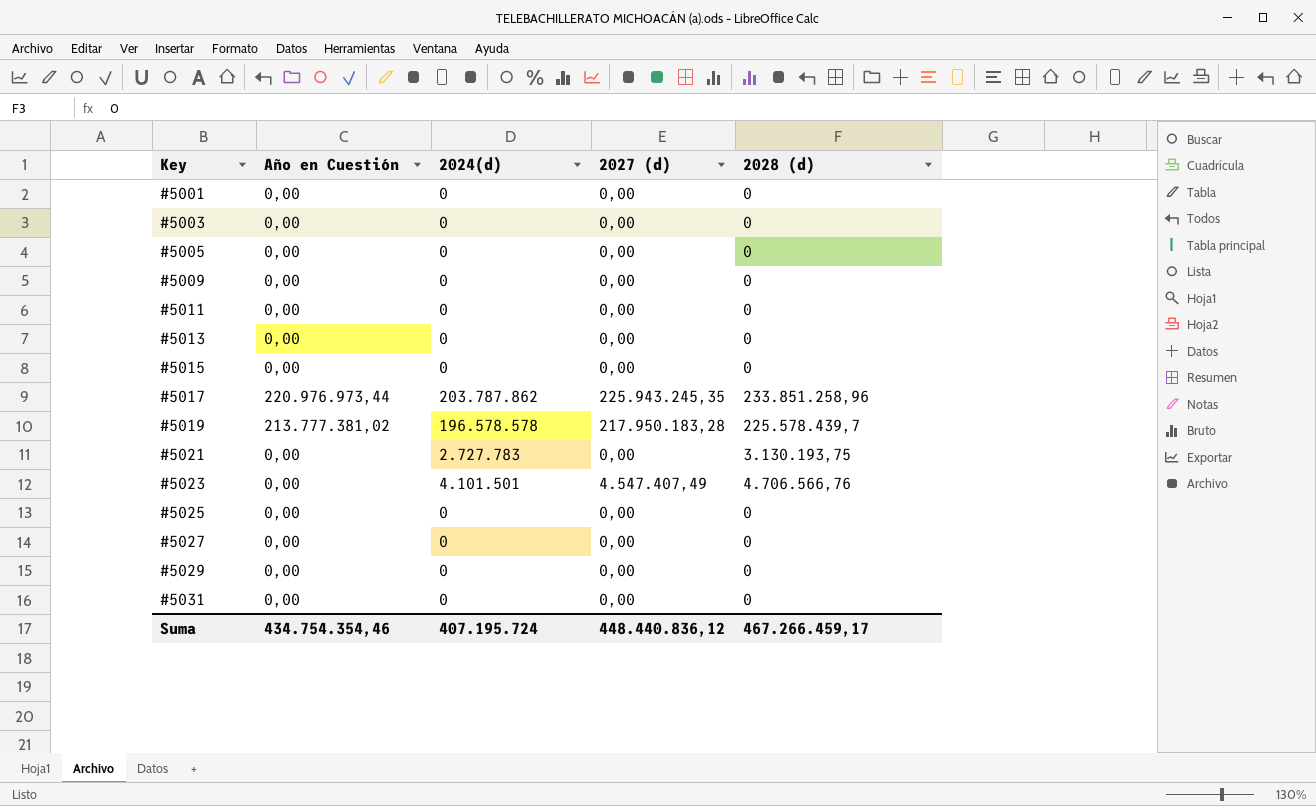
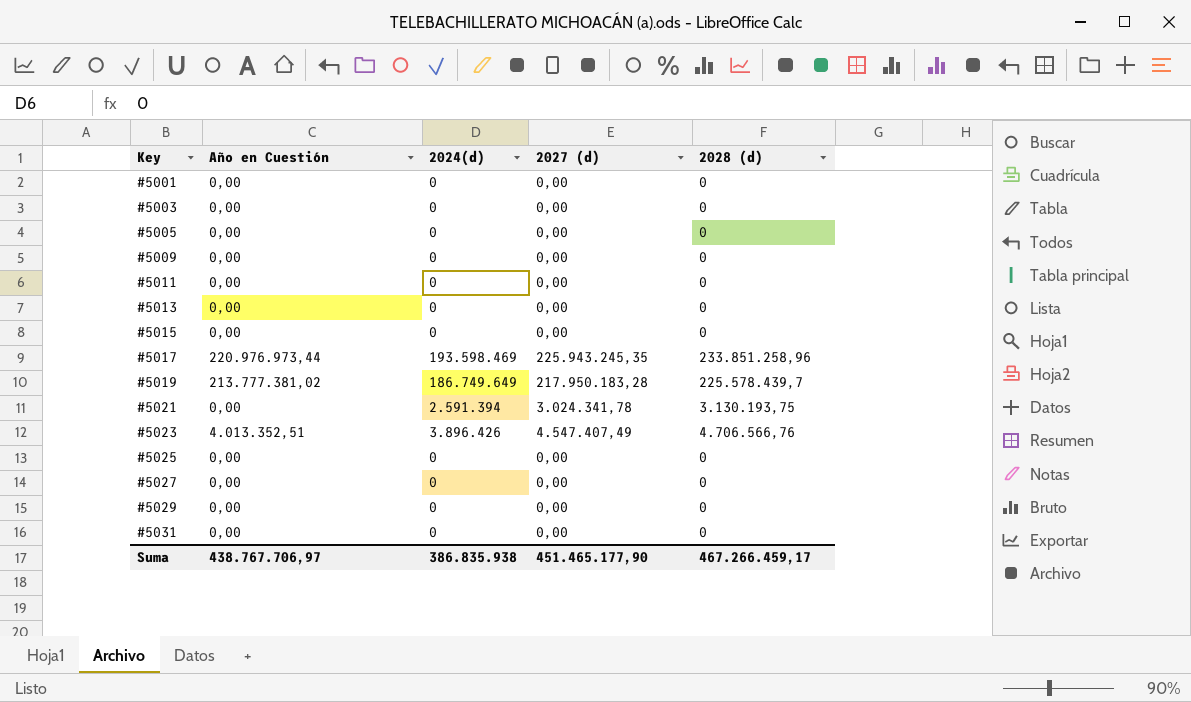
#5017 | 2024(d): 203.787.862 -> 193.598.469
#5019 | 2024(d): 196.578.578 -> 186.749.649
#5021 | 2024(d): 2.727.783 -> 2.591.394
#5021 | 2027 (d): 0,00 -> 3.024.341,78
#5023 | Año en Cuestión: 0,00 -> 4.013.352,51
#5023 | 2024(d): 4.101.501 -> 3.896.426
Suma | Año en Cuestión: 434.754.354,46 -> 438.767.706,97
Suma | 2024(d): 407.195.724 -> 386.835.938
Suma | 2027 (d): 448.440.836,12 -> 451.465.177,90

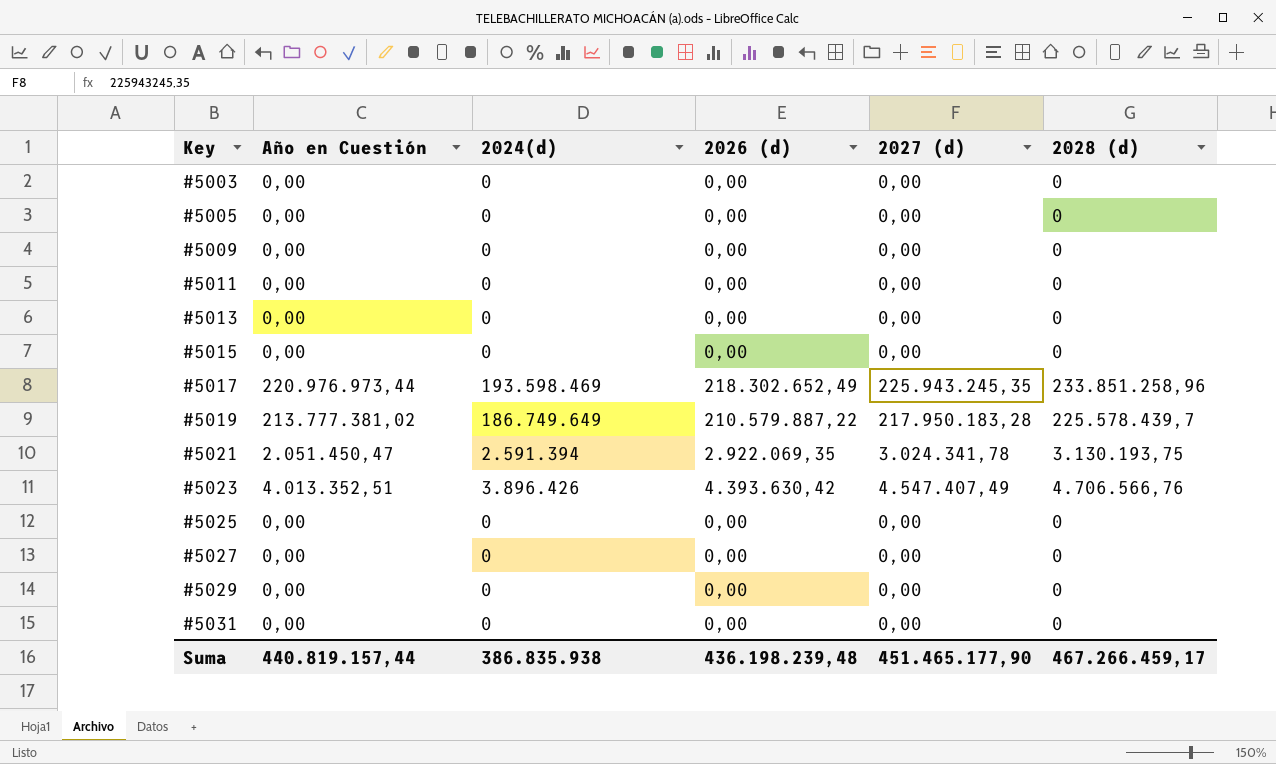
column 2026 (d) | position: none -> 4
row #5001: 0,00 | 0 | 0,00 | 0 -> none
#5021 | Año en Cuestión: 0,00 -> 2.051.450,47
Suma | Año en Cuestión: 438.767.706,97 -> 440.819.157,44

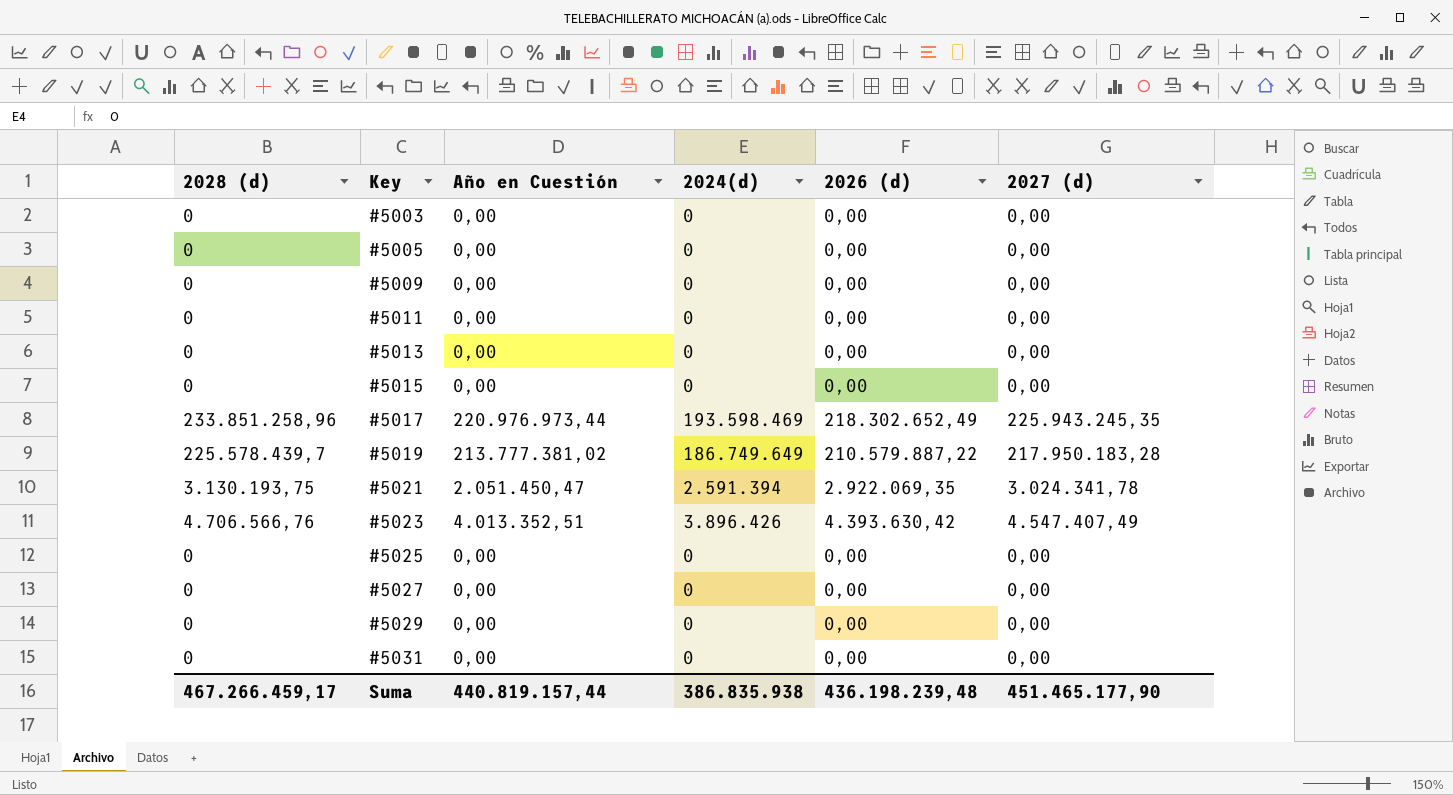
column 2028 (d) | position: 6 -> 1

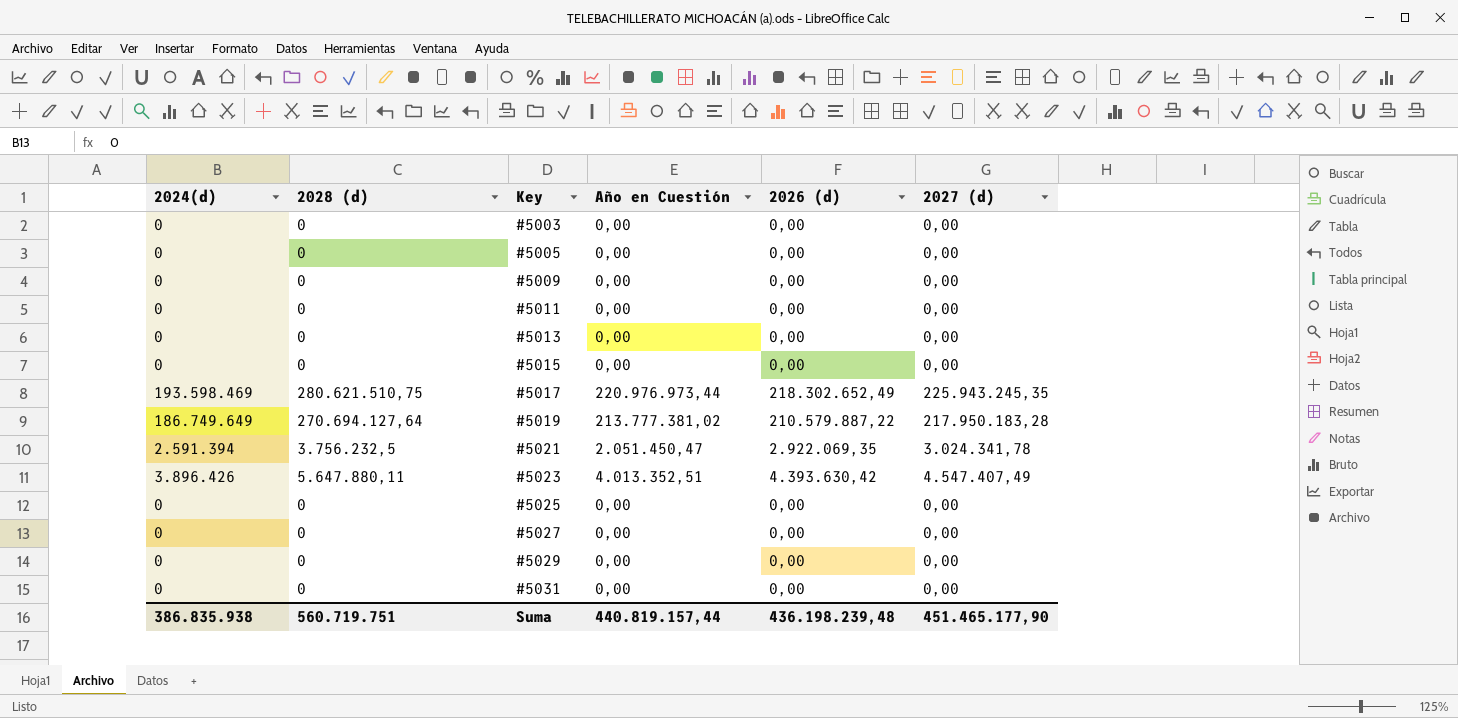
column 2024(d) | position: 4 -> 1
#5017 | 2028 (d): 233.851.258,96 -> 280.621.510,75
#5019 | 2028 (d): 225.578.439,7 -> 270.694.127,64
#5021 | 2028 (d): 3.130.193,75 -> 3.756.232,5
#5023 | 2028 (d): 4.706.566,76 -> 5.647.880,11
Suma | 2028 (d): 467.266.459,17 -> 560.719.751

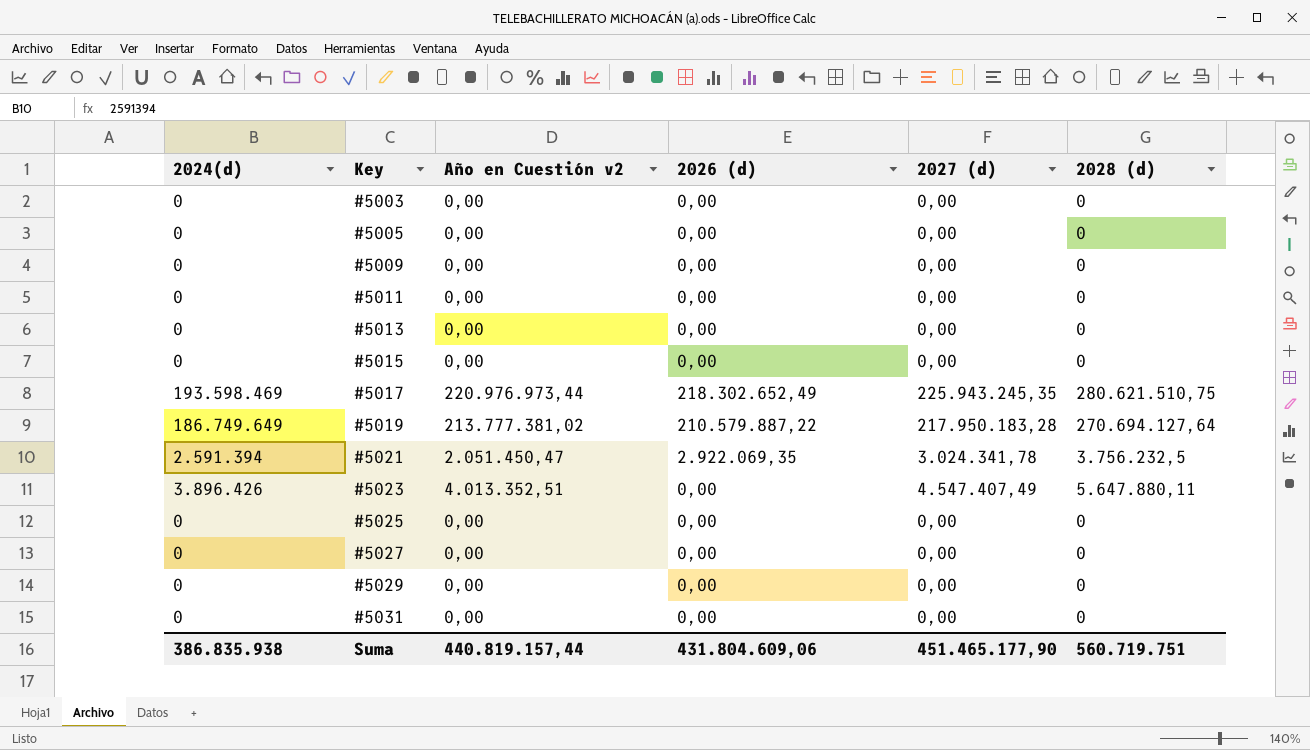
column name: Año en Cuestión -> Año en Cuestión v2
column 2028 (d) | position: 2 -> 6
#5023 | 2026 (d): 4.393.630,42 -> 0,00
Suma | 2026 (d): 436.198.239,48 -> 431.804.609,06

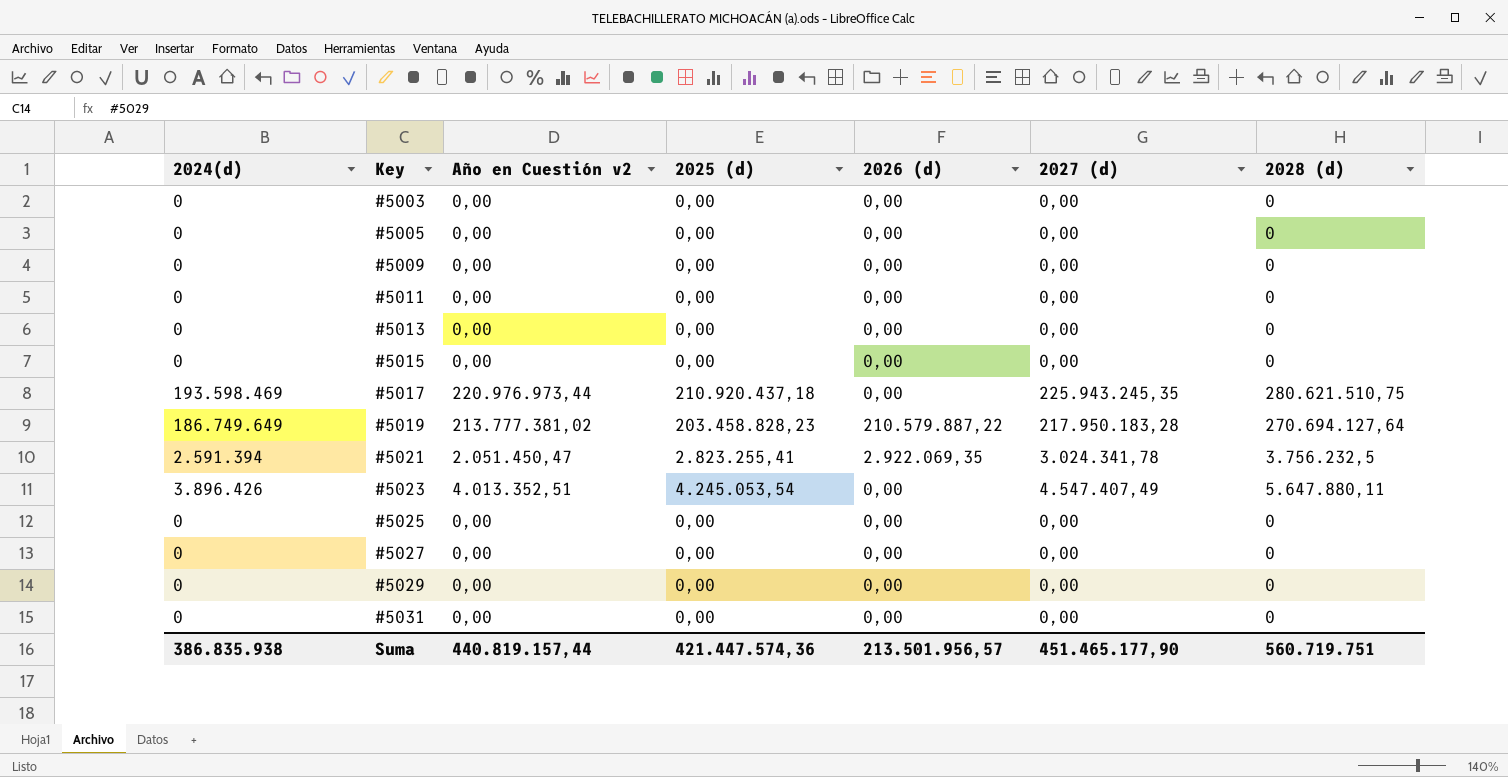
column 2025 (d) | position: none -> 4
#5017 | 2026 (d): 218.302.652,49 -> 0,00
Suma | 2026 (d): 431.804.609,06 -> 213.501.956,57

